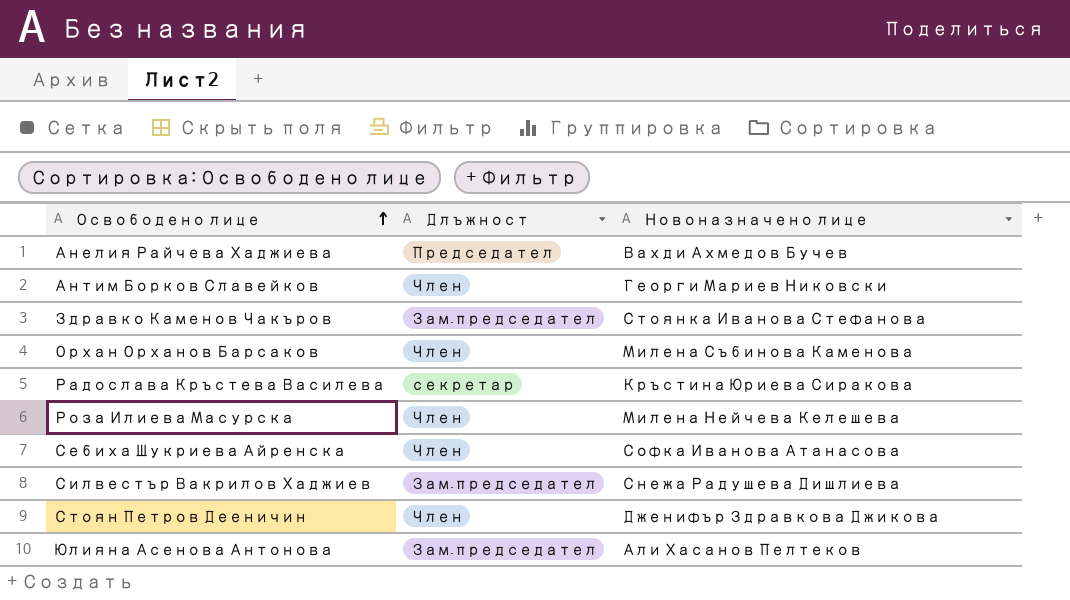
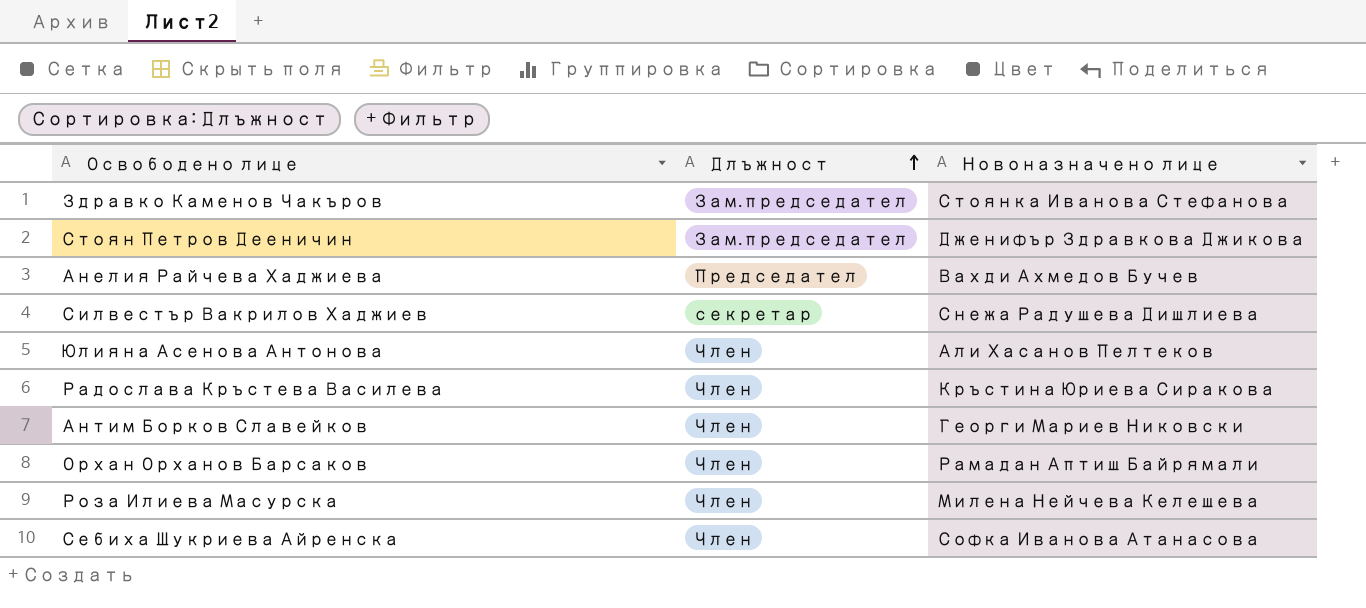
row order: Освободено лице ascending -> Длъжност ascending
Стоян Петров Дееничин | Длъжност: Член -> Зам.председател
Силвестър Вакрилов Хаджиев | Длъжност: Зам.председател -> секретар
Юлияна Асенова Антонова | Длъжност: Зам.председател -> Член
Радослава Кръстева Василева | Длъжност: секретар -> Член
Орхан Орханов Барсаков | Новоназначено лице: Милена Събинова Каменова -> Рамадан Аптиш Байрямали

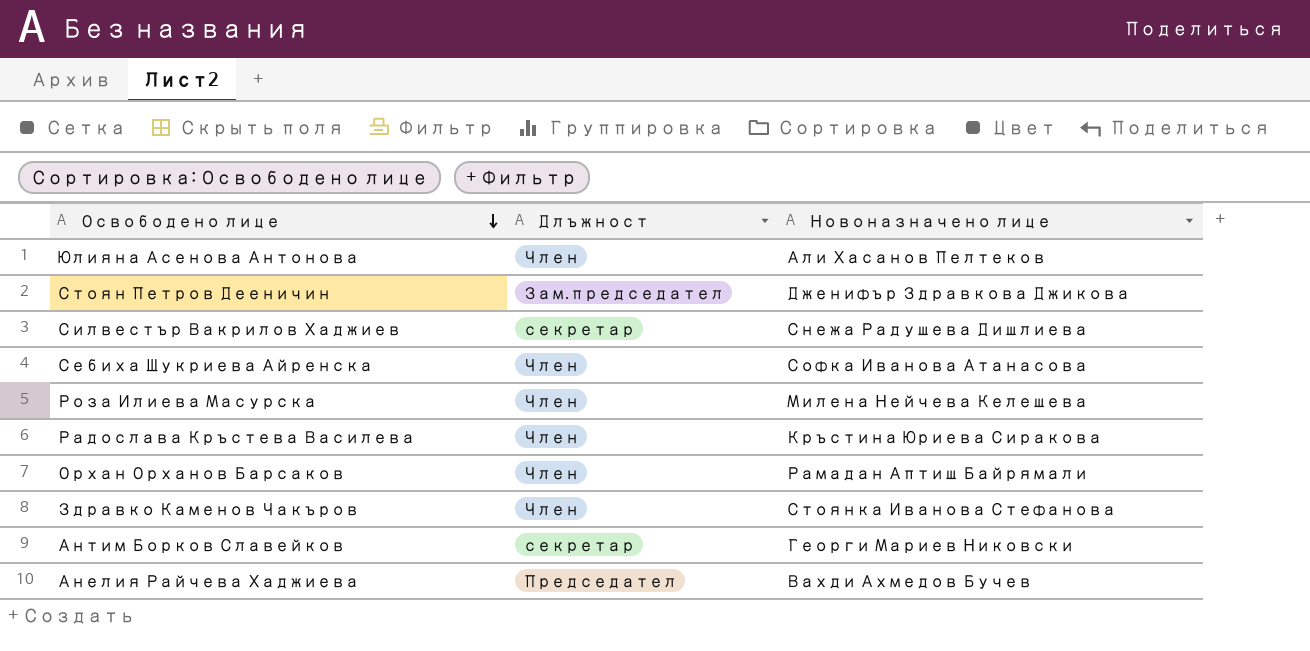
row order: Длъжност ascending -> Освободено лице descending
Здравко Каменов Чакъров | Длъжност: Зам.председател -> Член
Антим Борков Славейков | Длъжност: Член -> секретар

